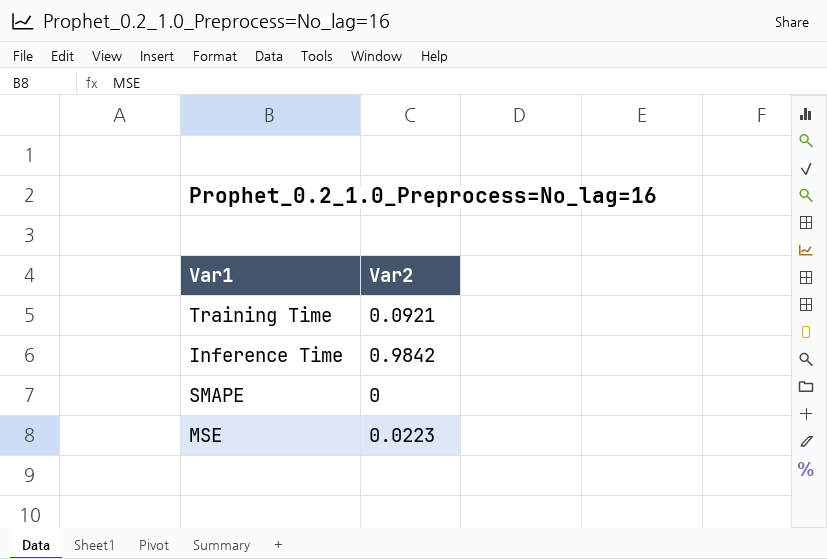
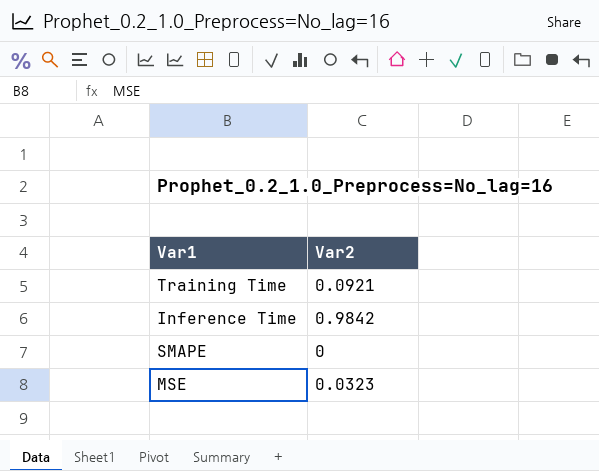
MSE | Var2: 0.0223 -> 0.0323

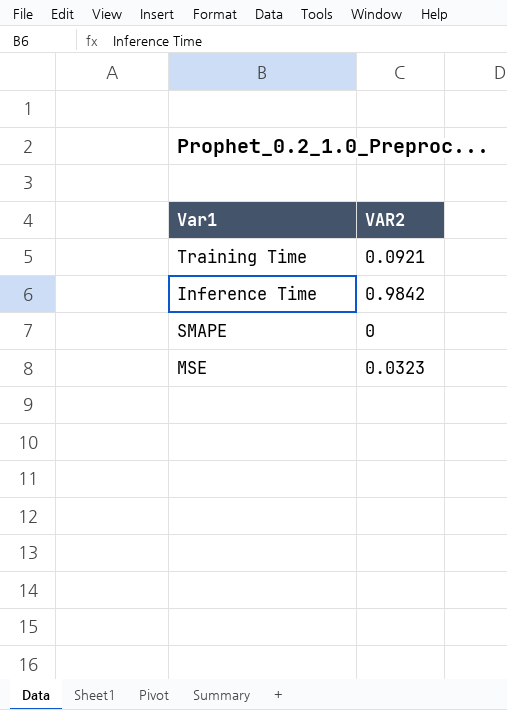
column name: Var2 -> VAR2

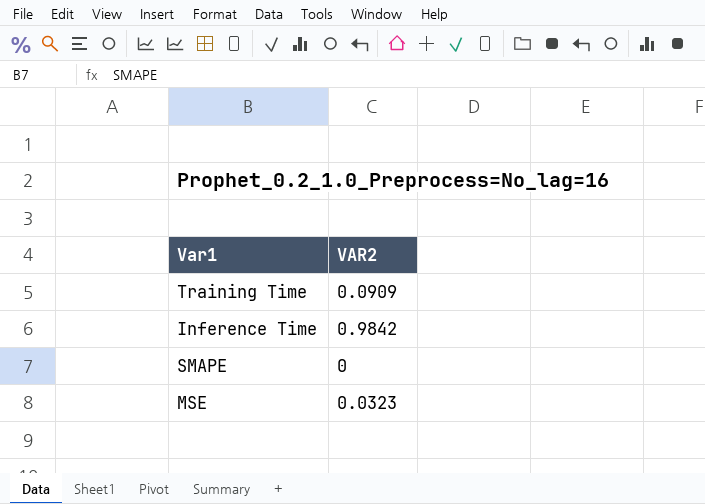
Training Time | VAR2: 0.0921 -> 0.0909

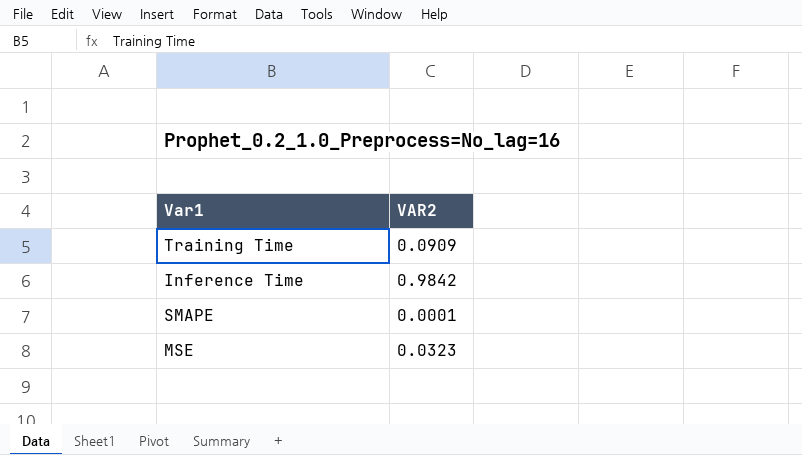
SMAPE | VAR2: 0 -> 0.0001

